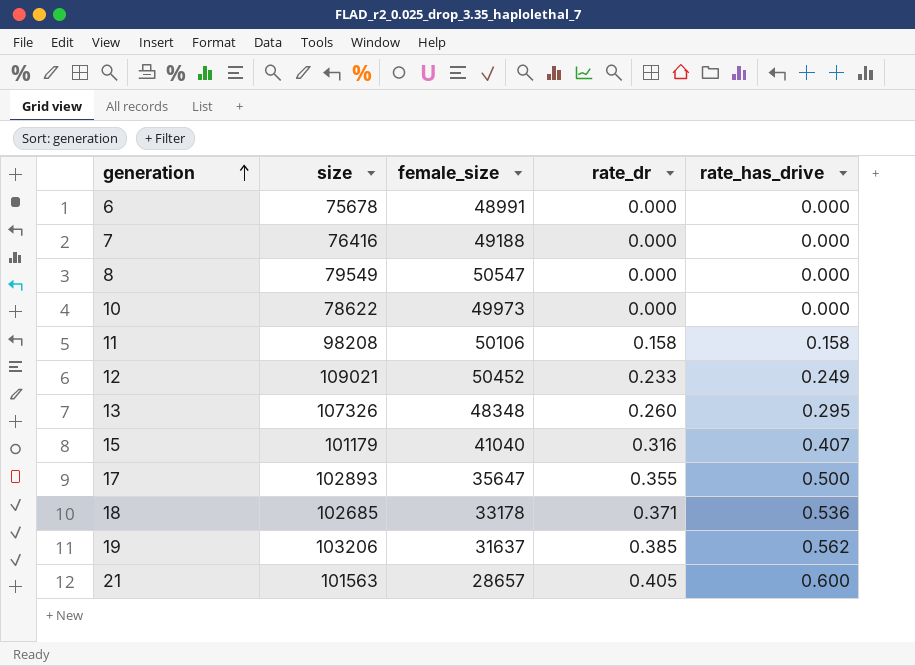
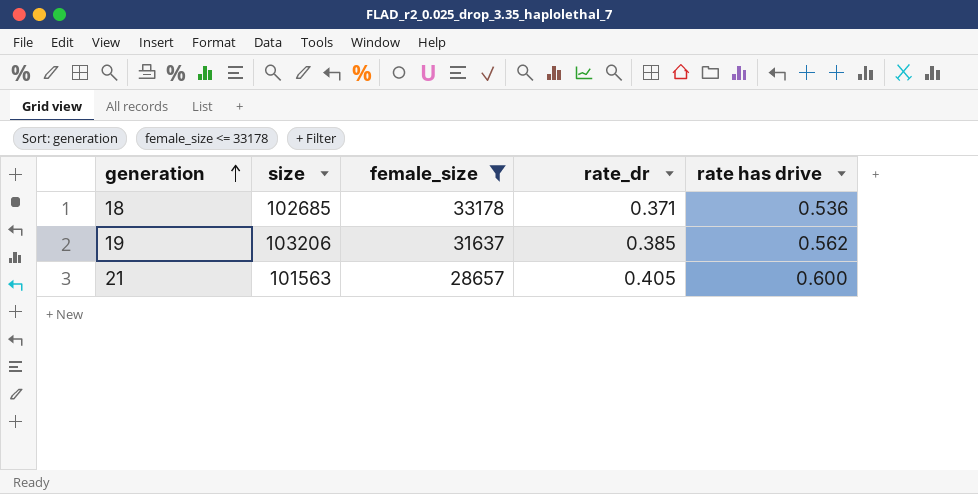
filter: none -> female_size <= 33178
column name: rate_has_drive -> rate has drive

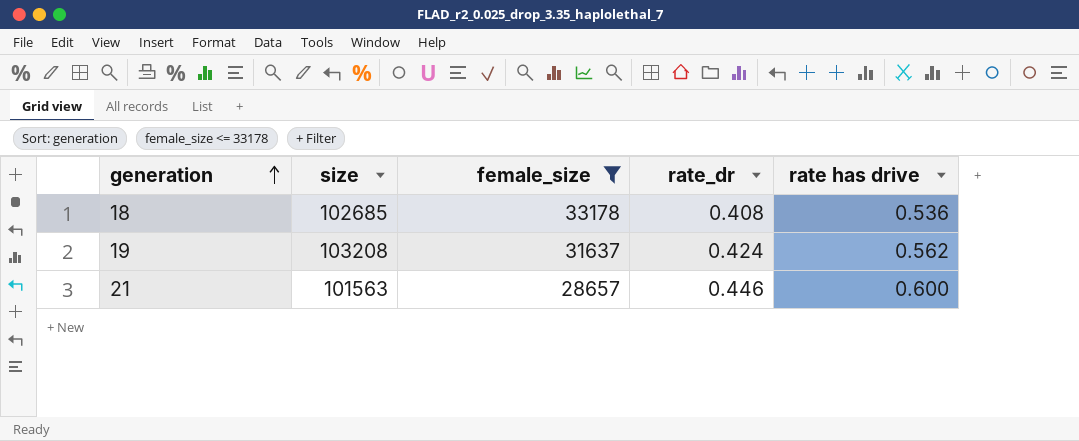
18 | rate_dr: 0.371 -> 0.408
19 | size: 103206 -> 103208
19 | rate_dr: 0.385 -> 0.424
21 | rate_dr: 0.405 -> 0.446

